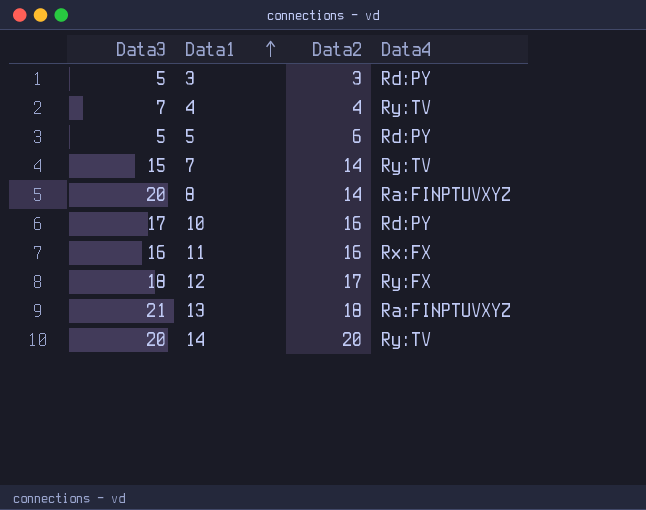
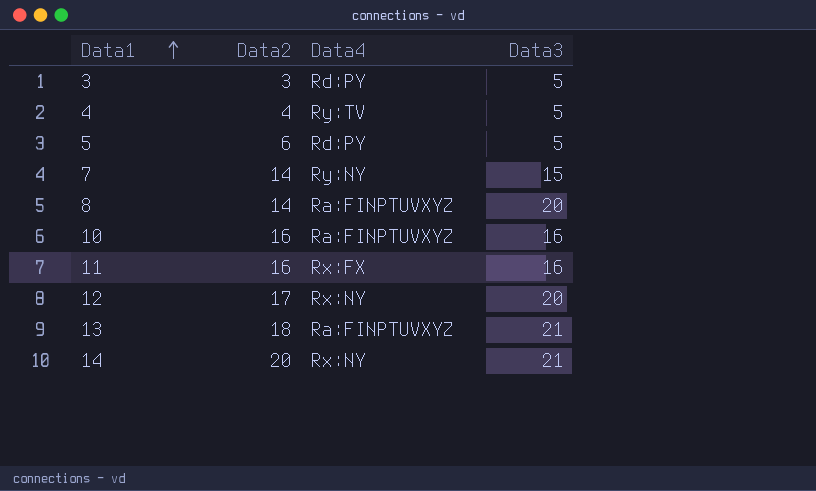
column Data3 | position: 1 -> 4
4 | Data3: 7 -> 5
7 | Data4: Ry:TV -> Ry:NY
10 | Data4: Rd:PY -> Ra:FINPTUVXYZ
10 | Data3: 17 -> 16
12 | Data4: Ry:FX -> Rx:NY
12 | Data3: 18 -> 20
14 | Data4: Ry:TV -> Rx:NY
14 | Data3: 20 -> 21

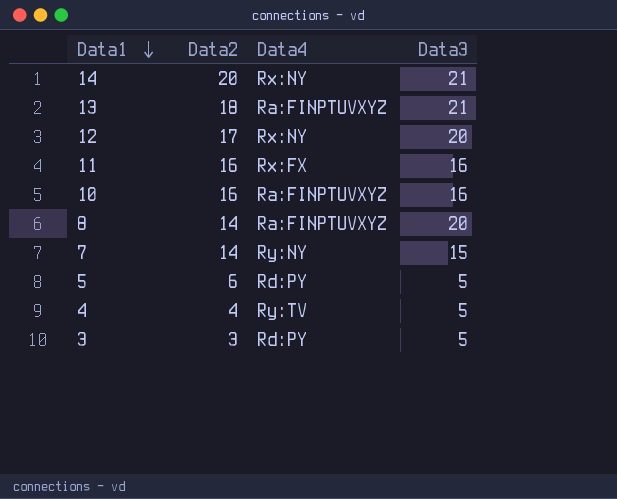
row order: Data1 ascending -> Data1 descending

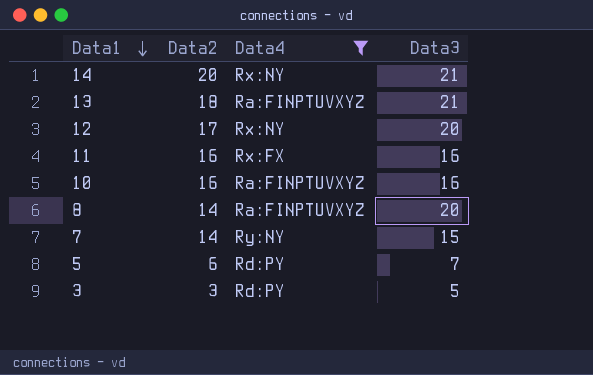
filter: none -> Data4 != Ry:TV
5 | Data3: 5 -> 7

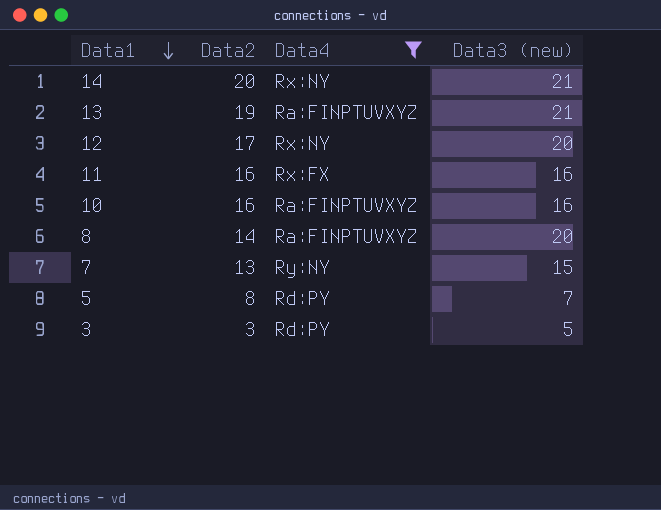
column name: Data3 -> Data3 (new)
13 | Data2: 18 -> 19
7 | Data2: 14 -> 13
5 | Data2: 6 -> 8

